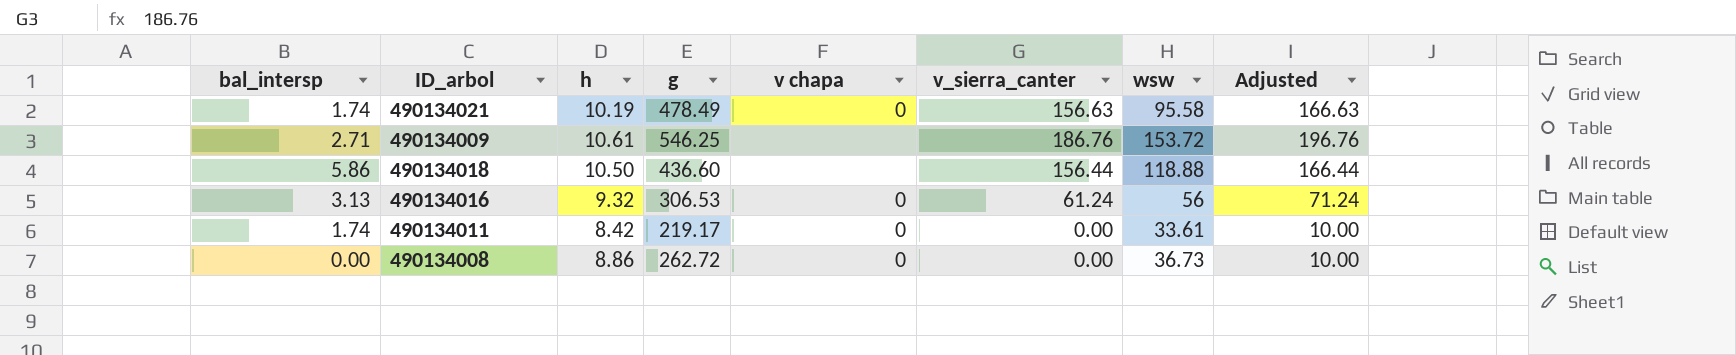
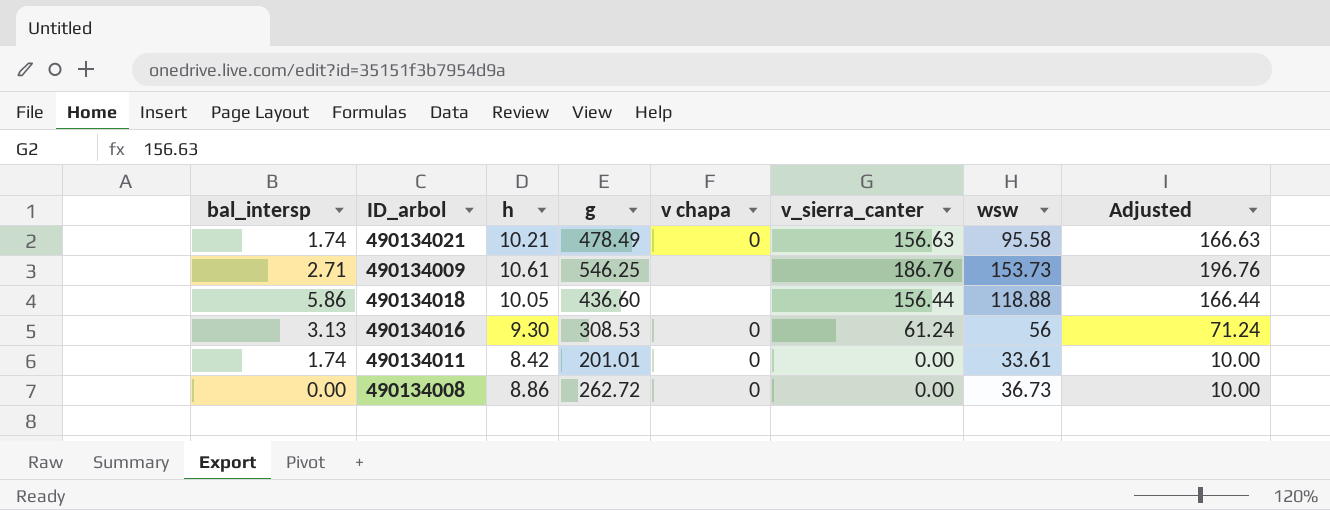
490134021 | h: 10.19 -> 10.21
490134009 | wsw: 153.72 -> 153.73
490134018 | h: 10.50 -> 10.05
490134016 | h: 9.32 -> 9.30
490134016 | g: 306.53 -> 308.53
490134011 | g: 219.17 -> 201.01

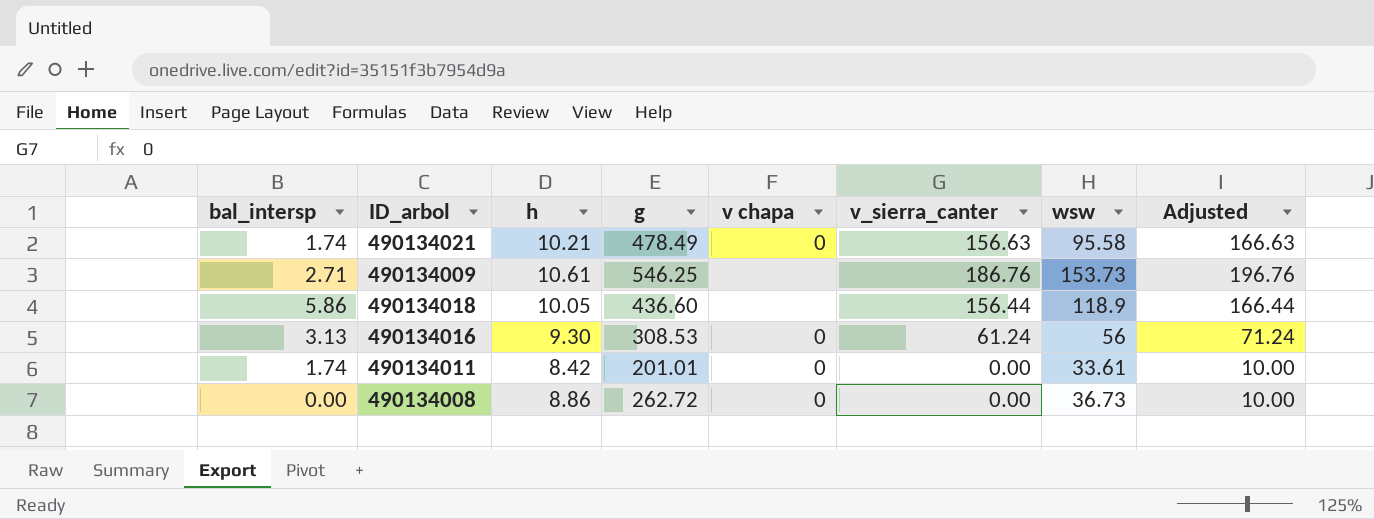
490134018 | wsw: 118.88 -> 118.9

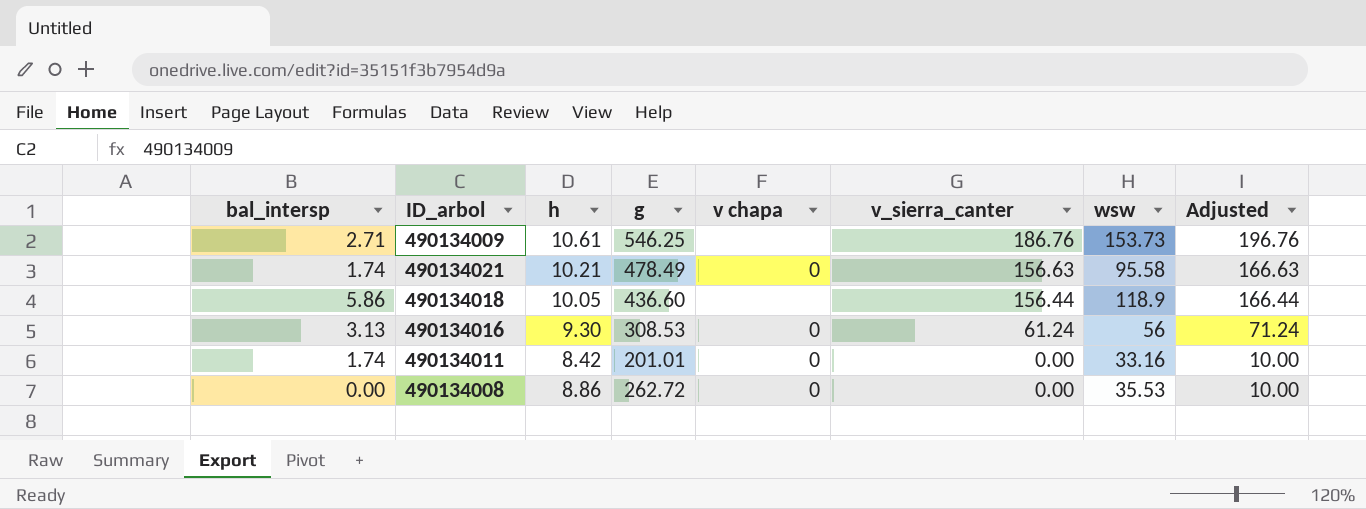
row order: none -> v_sierra_canter descending
490134011 | wsw: 33.61 -> 33.16
490134008 | wsw: 36.73 -> 35.53

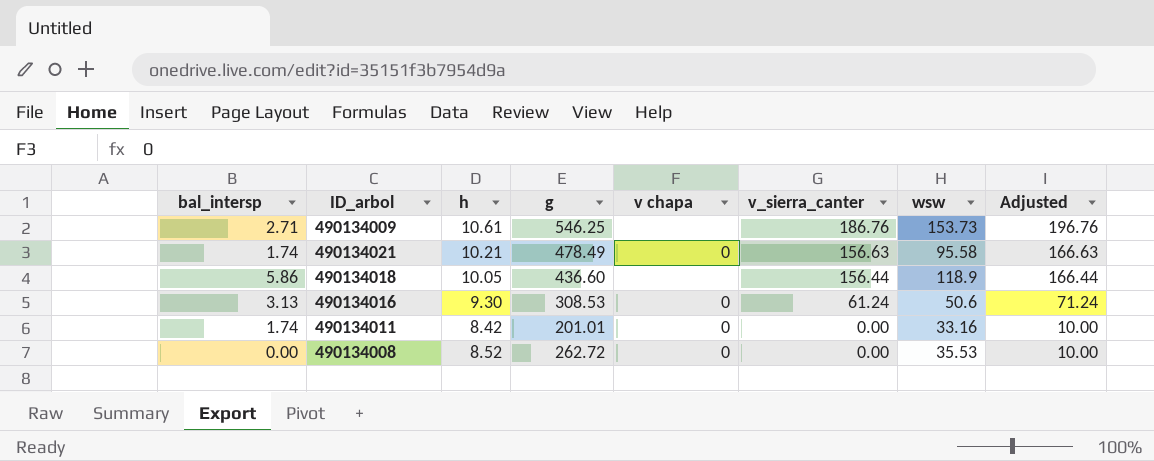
490134016 | wsw: 56 -> 50.6
490134008 | h: 8.86 -> 8.52

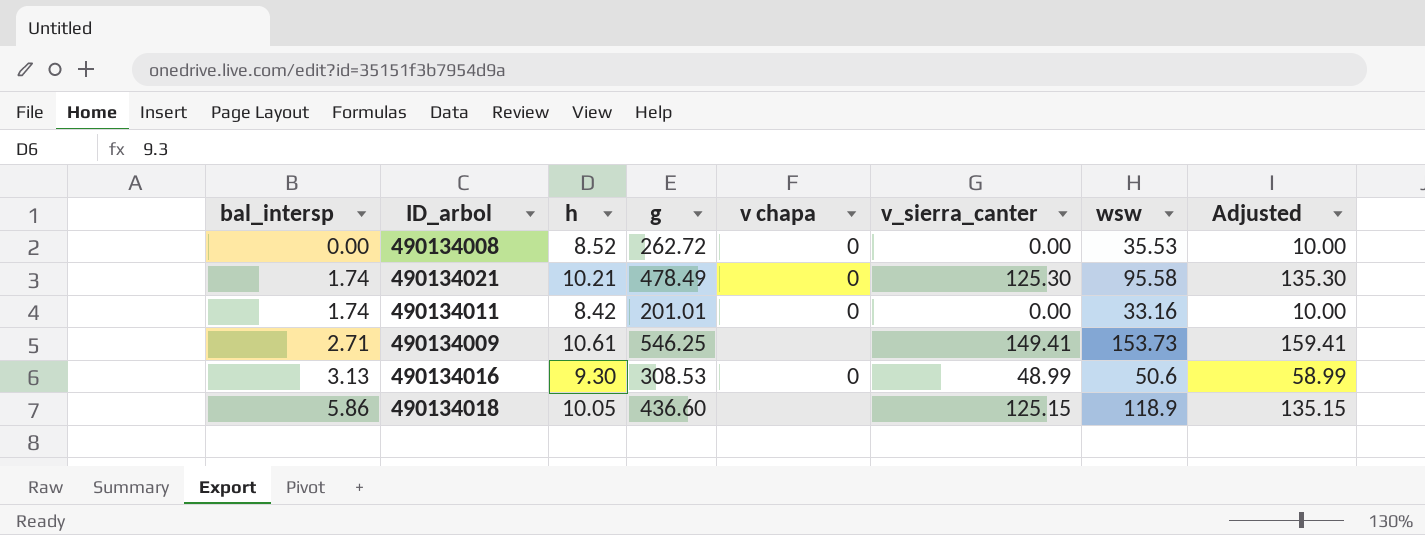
row order: v_sierra_canter descending -> bal_intersp ascending
490134021 | v_sierra_canter: 156.63 -> 125.30
490134021 | Adjusted: 166.63 -> 135.30
490134009 | v_sierra_canter: 186.76 -> 149.41
490134009 | Adjusted: 196.76 -> 159.41
490134016 | v_sierra_canter: 61.24 -> 48.99
490134016 | Adjusted: 71.24 -> 58.99
490134018 | v_sierra_canter: 156.44 -> 125.15
490134018 | Adjusted: 166.44 -> 135.15

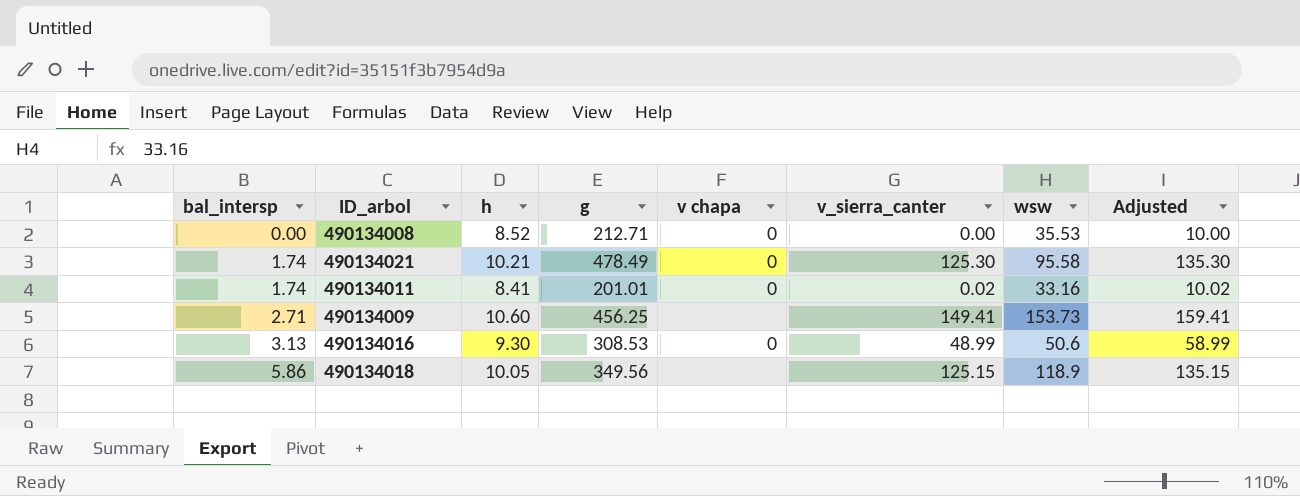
490134008 | g: 262.72 -> 212.71
490134011 | h: 8.42 -> 8.41
490134011 | v_sierra_canter: 0.00 -> 0.02
490134011 | Adjusted: 10.00 -> 10.02
490134009 | h: 10.61 -> 10.60
490134009 | g: 546.25 -> 456.25
490134018 | g: 436.60 -> 349.56

